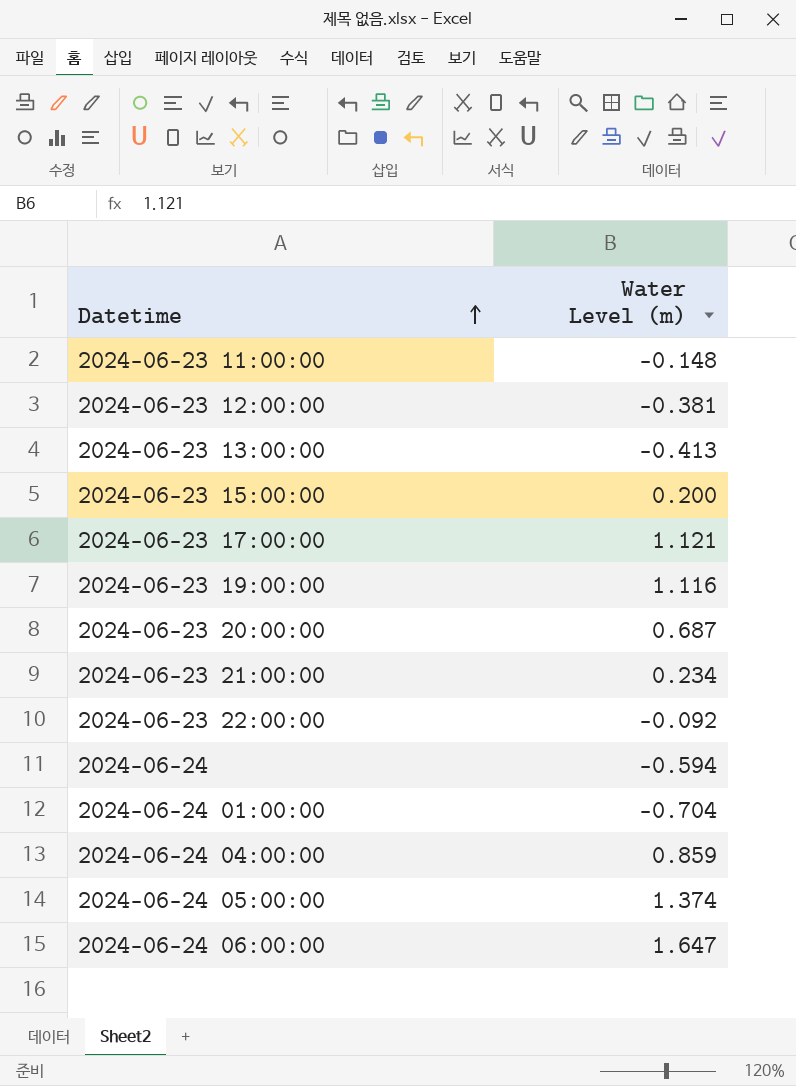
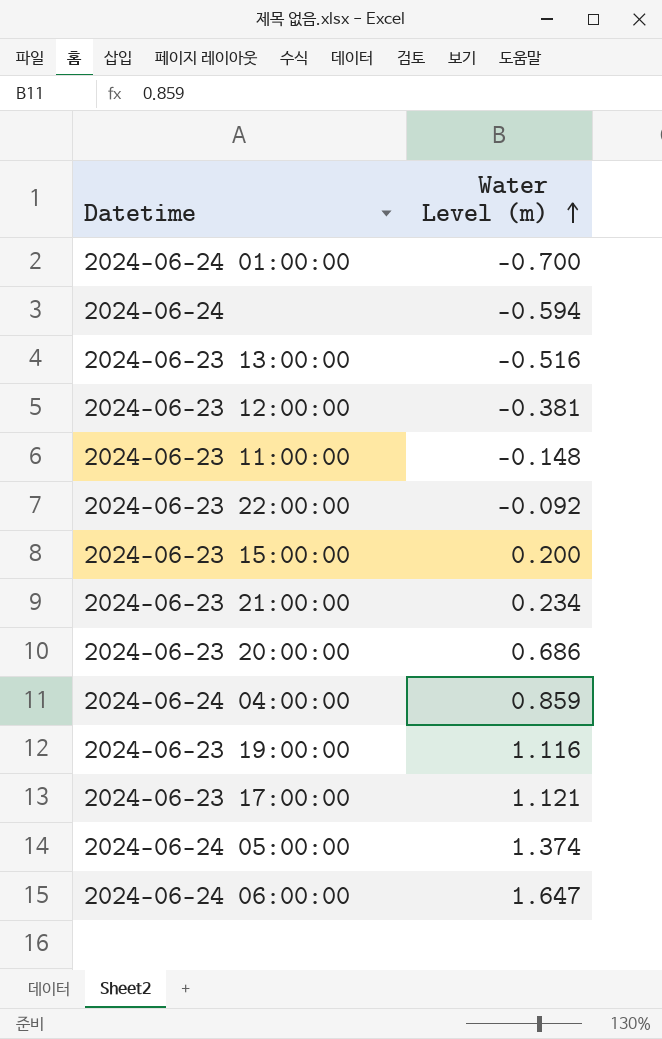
row order: Datetime ascending -> Water Level (m) ascending
2024-06-24 01:00:00 | Water Level (m): -0.704 -> -0.700
2024-06-23 13:00:00 | Water Level (m): -0.413 -> -0.516
2024-06-23 20:00:00 | Water Level (m): 0.687 -> 0.686

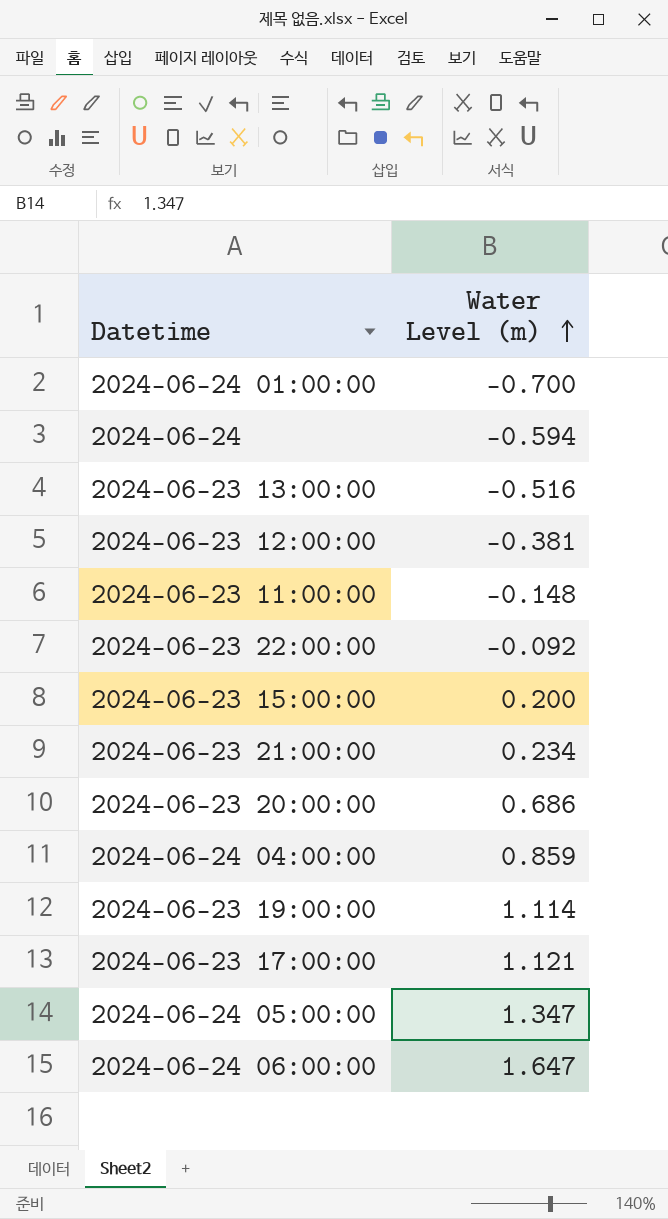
2024-06-23 19:00:00 | Water Level (m): 1.116 -> 1.114
2024-06-24 05:00:00 | Water Level (m): 1.374 -> 1.347

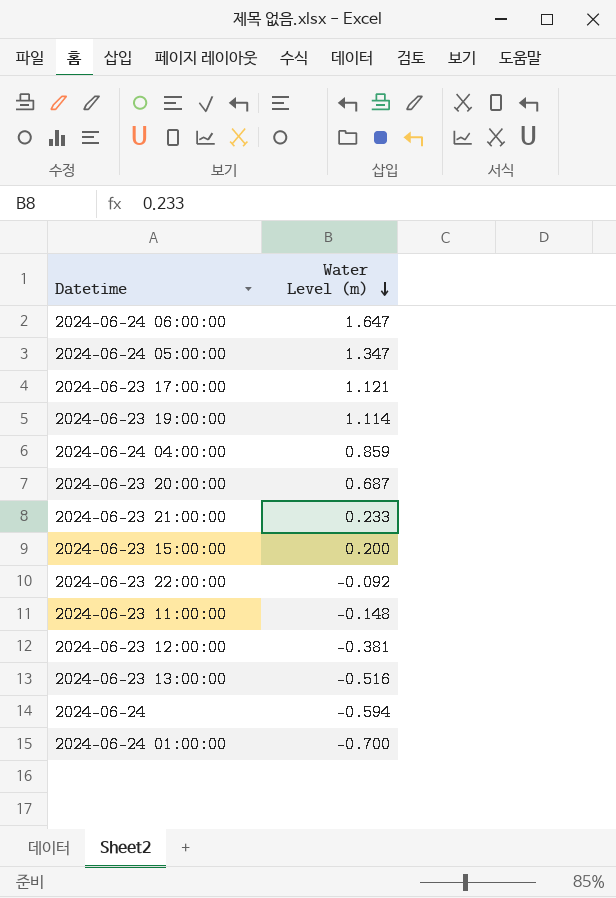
row order: Water Level (m) ascending -> Water Level (m) descending
2024-06-23 20:00:00 | Water Level (m): 0.686 -> 0.687
2024-06-23 21:00:00 | Water Level (m): 0.234 -> 0.233

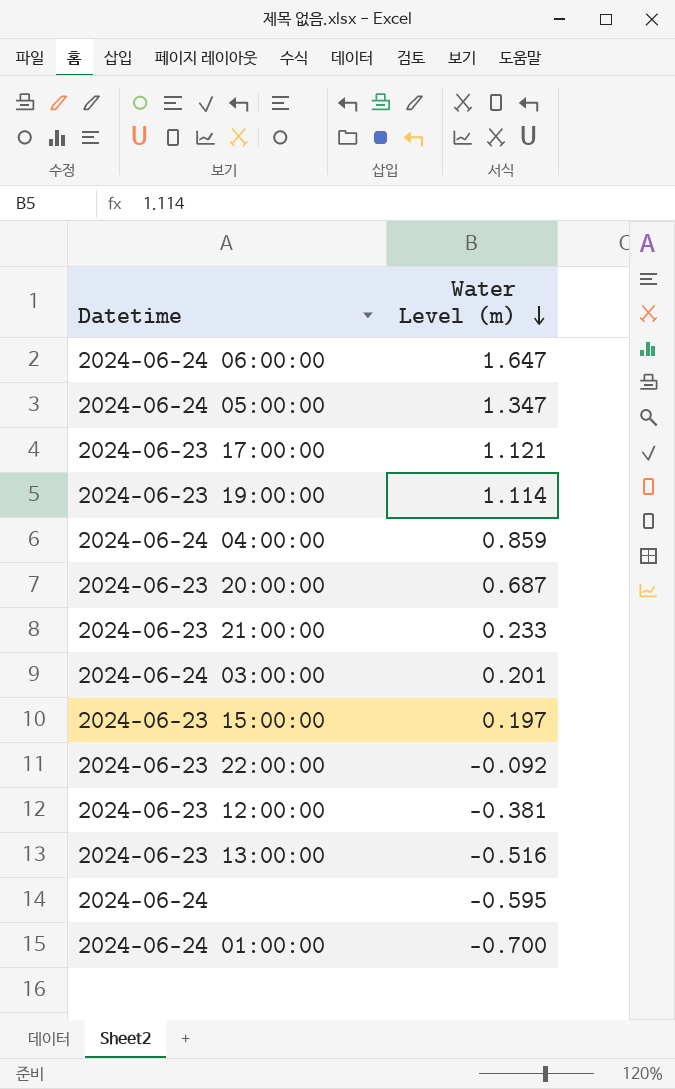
row 2024-06-23 11:00:00: -0.148 -> none
row 2024-06-24 03:00:00: none -> 0.201
2024-06-23 15:00:00 | Water Level (m): 0.200 -> 0.197
2024-06-24 | Water Level (m): -0.594 -> -0.595

